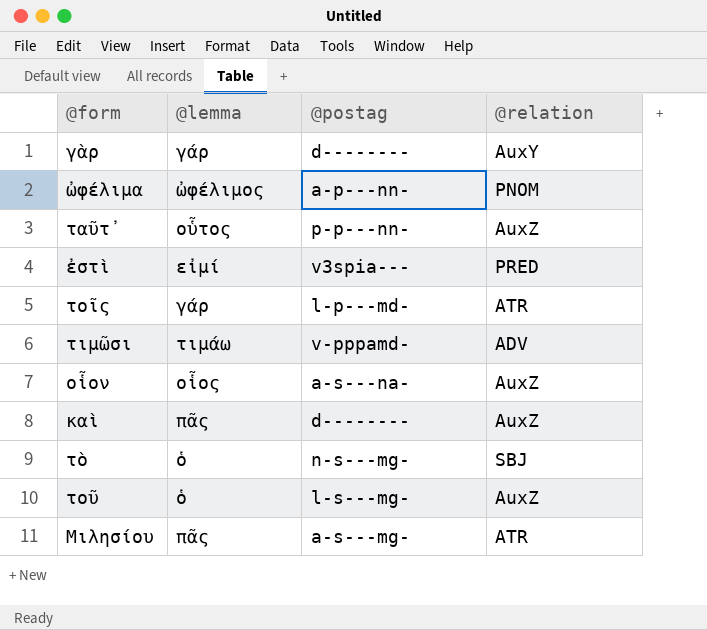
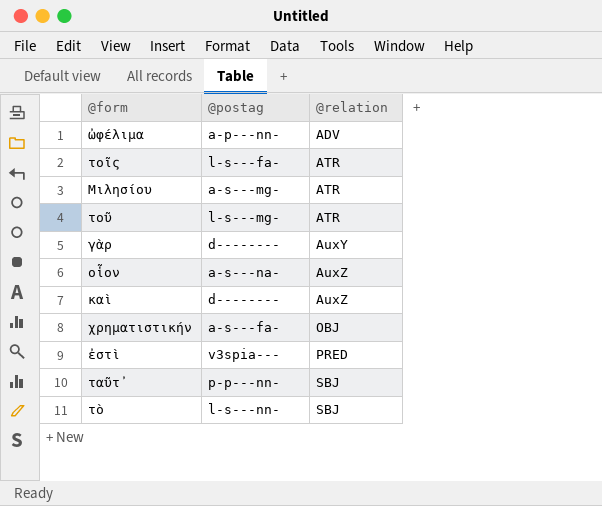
row order: none -> @relation ascending
column @lemma | position: 2 -> none
row τιμῶσι: τιμάω | v-pppamd- | ADV -> none
ὠφέλιμα | @relation: PNOM -> ADV
τοῖς | @postag: l-p---md- -> l-s---fa-
τοῦ | @relation: AuxZ -> ATR
row χρηματιστικήν: none -> a-s---fa- | OBJ
ταῦτ᾽ | @relation: AuxZ -> SBJ
τὸ | @postag: n-s---mg- -> l-s---nn-

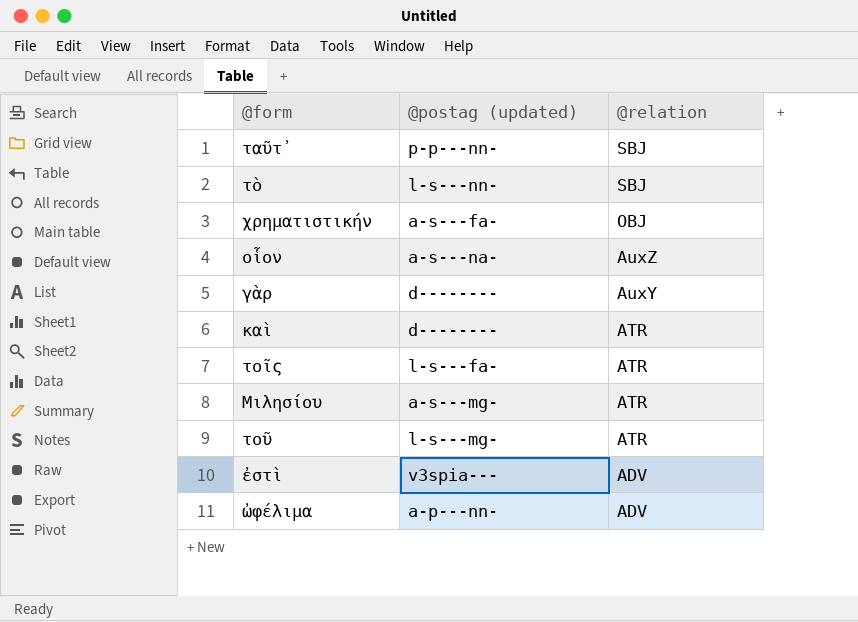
row order: @relation ascending -> @relation descending
column name: @postag -> @postag (updated)
καὶ | @relation: AuxZ -> ATR
ἐστὶ | @relation: PRED -> ADV

